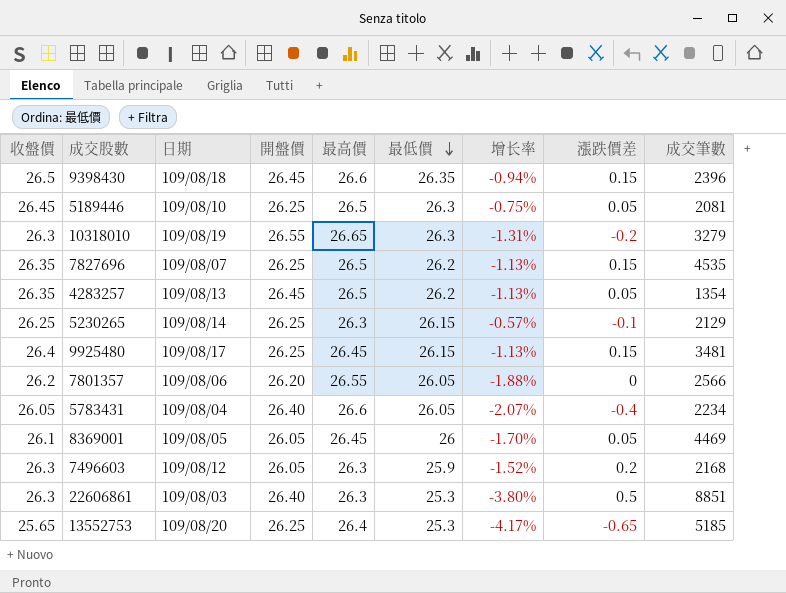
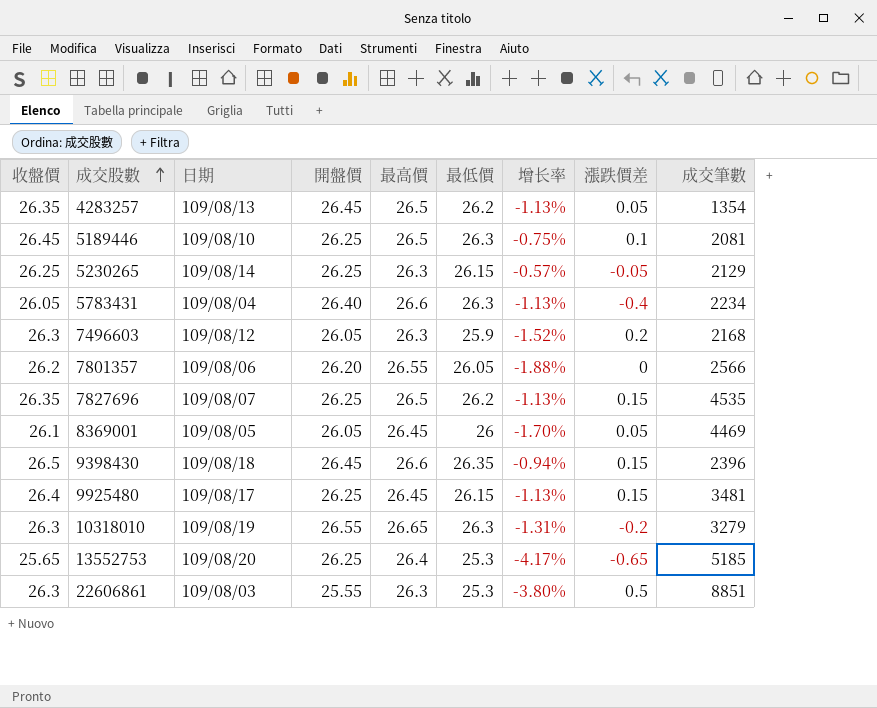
row order: 最低價 descending -> 成交股數 ascending
5189446 | 漲跌價差: 0.05 -> 0.1
5230265 | 漲跌價差: -0.1 -> -0.05
5783431 | 最低價: 26.05 -> 26.3
5783431 | 增长率: -2.07% -> -1.13%
22606861 | 開盤價: 26.40 -> 25.55

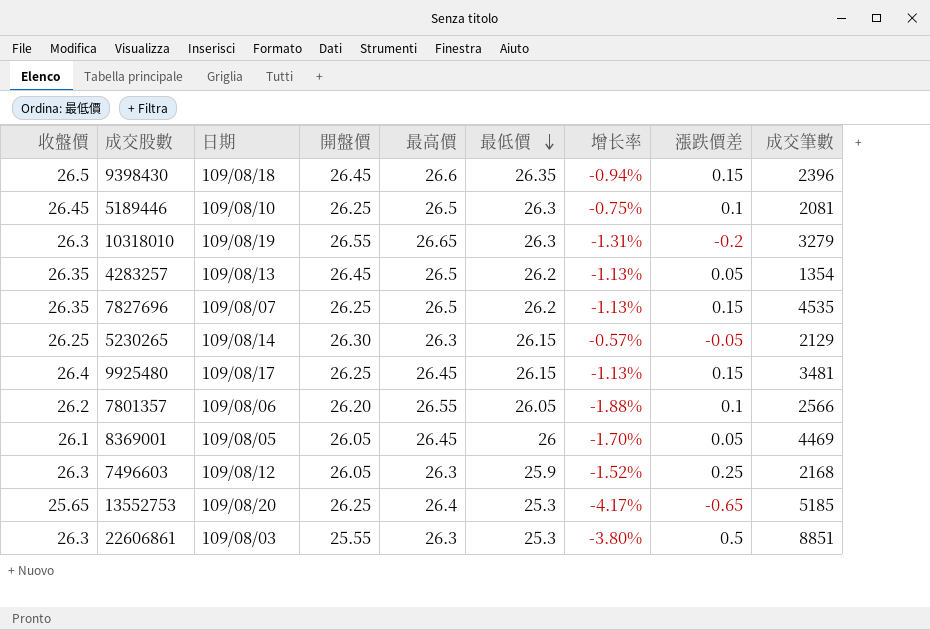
row order: 成交股數 ascending -> 最低價 descending
row 5783431: 26.05 | 109/08/04 | 26.40 | 26.6 | 26.3 | -1.13% | -0.4 | 2234 -> none
5230265 | 開盤價: 26.25 -> 26.30
7801357 | 漲跌價差: 0 -> 0.1
7496603 | 漲跌價差: 0.2 -> 0.25

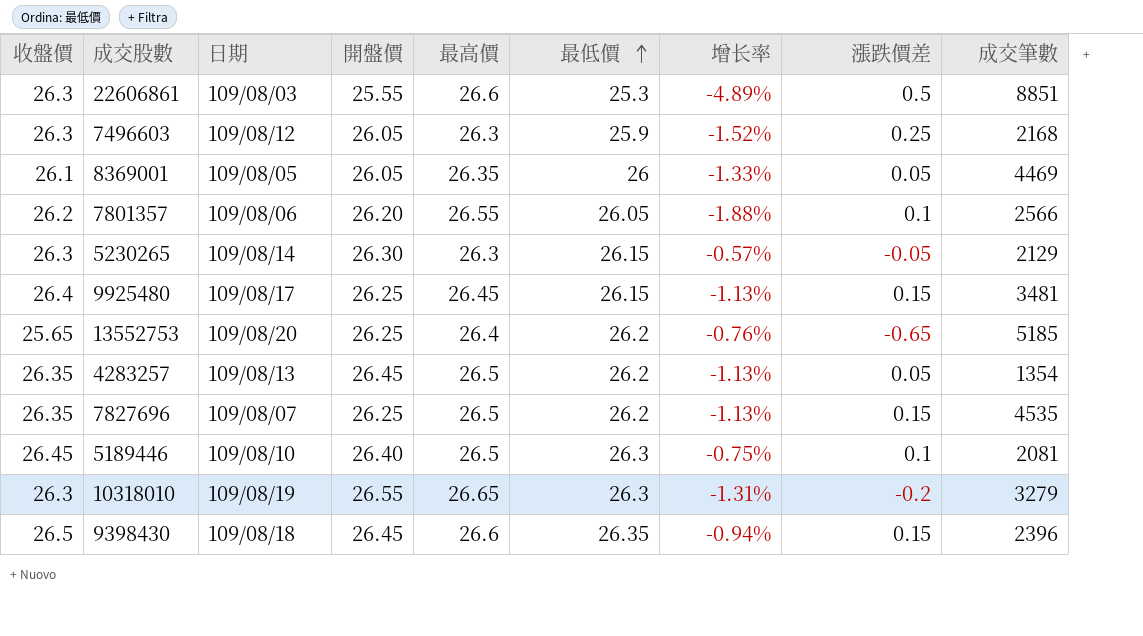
row order: 最低價 descending -> 最低價 ascending
22606861 | 最高價: 26.3 -> 26.6
22606861 | 增长率: -3.80% -> -4.89%
8369001 | 最高價: 26.45 -> 26.35
8369001 | 增长率: -1.70% -> -1.33%
5230265 | 收盤價: 26.25 -> 26.3
13552753 | 最低價: 25.3 -> 26.2
13552753 | 增长率: -4.17% -> -0.76%
5189446 | 開盤價: 26.25 -> 26.40

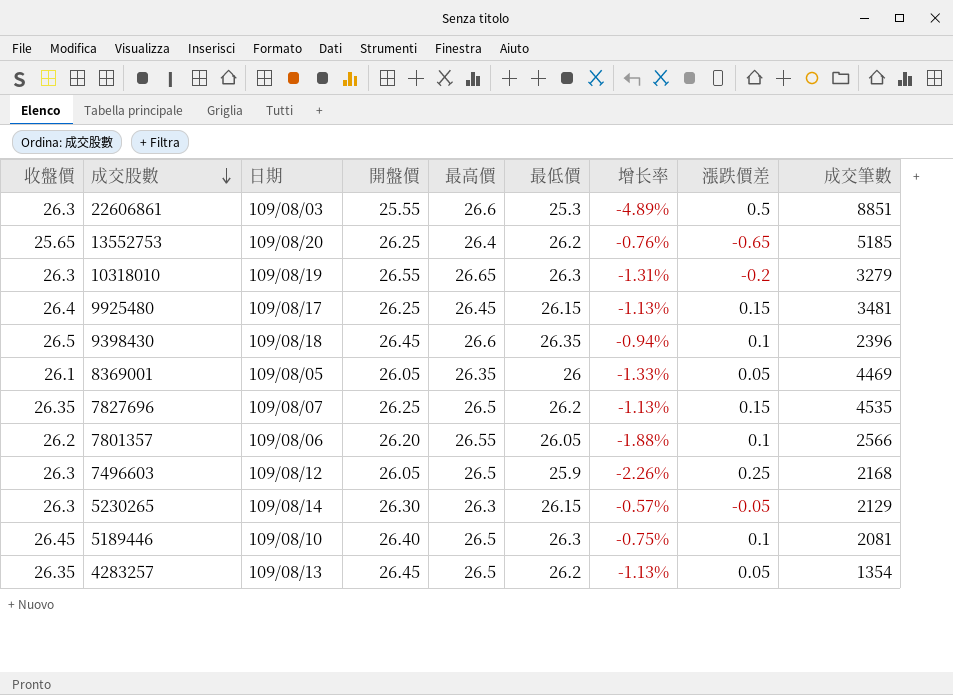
row order: 最低價 ascending -> 成交股數 descending
9398430 | 漲跌價差: 0.15 -> 0.1
7496603 | 最高價: 26.3 -> 26.5
7496603 | 增长率: -1.52% -> -2.26%

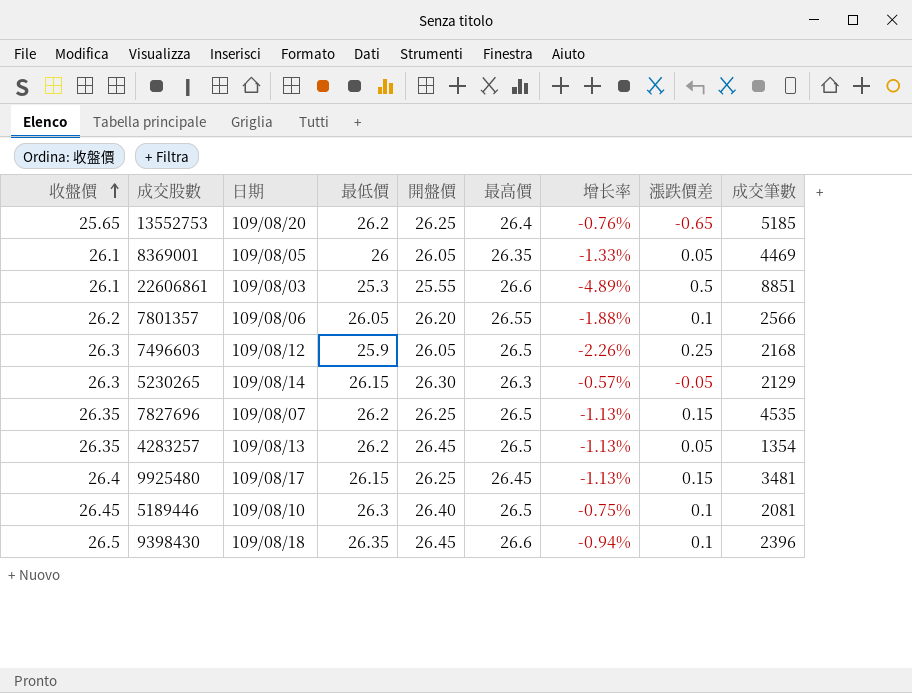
row order: 成交股數 descending -> 收盤價 ascending
column 最低價 | position: 6 -> 4
row 10318010: 26.3 | 109/08/19 | 26.55 | 26.65 | 26.3 | -1.31% | -0.2 | 3279 -> none
22606861 | 收盤價: 26.3 -> 26.1

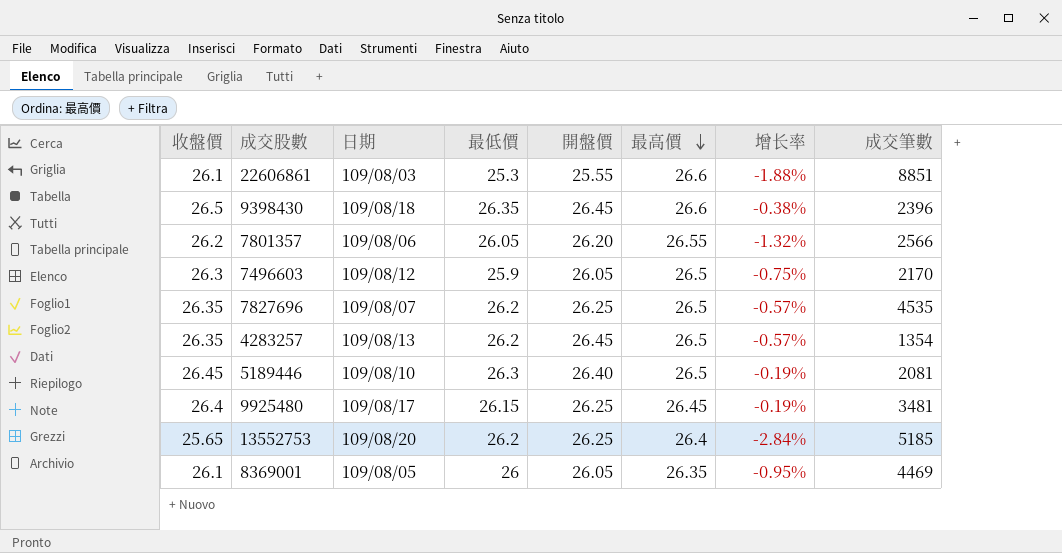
row order: 收盤價 ascending -> 最高價 descending
column 漲跌價差 | position: 8 -> none
column 增长率 | formula: ([最低價] - [最高價]) / [最高價] -> ([收盤價] - [最高價]) / [最高價]
row 5230265: 26.3 | 109/08/14 | 26.15 | 26.30 | 26.3 | -0.57% | -0.05 | 2129 -> none
7496603 | 成交筆數: 2168 -> 2170

